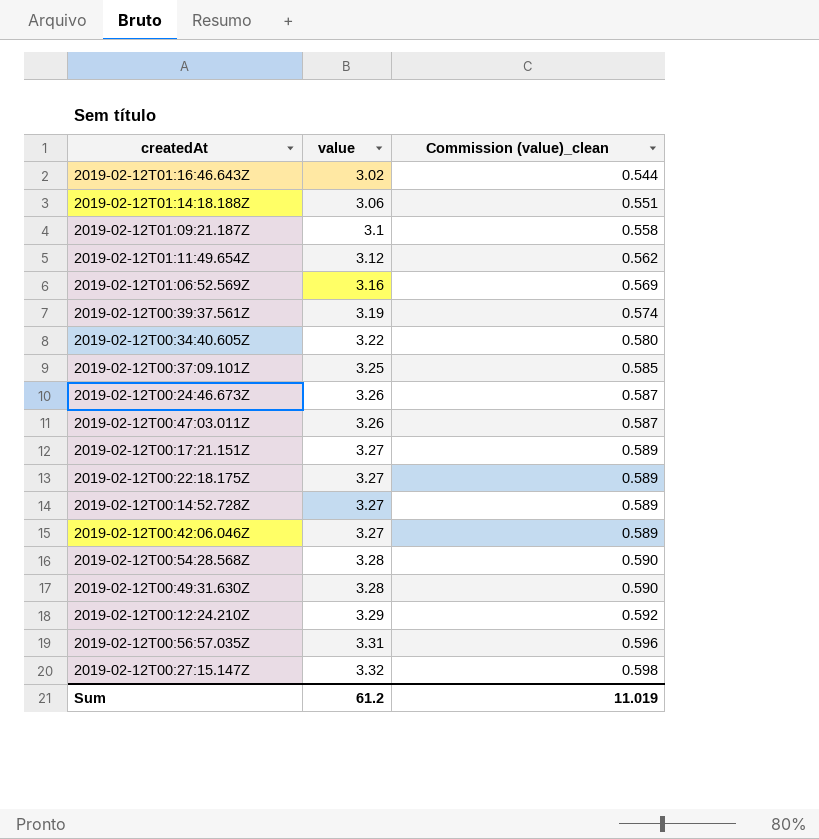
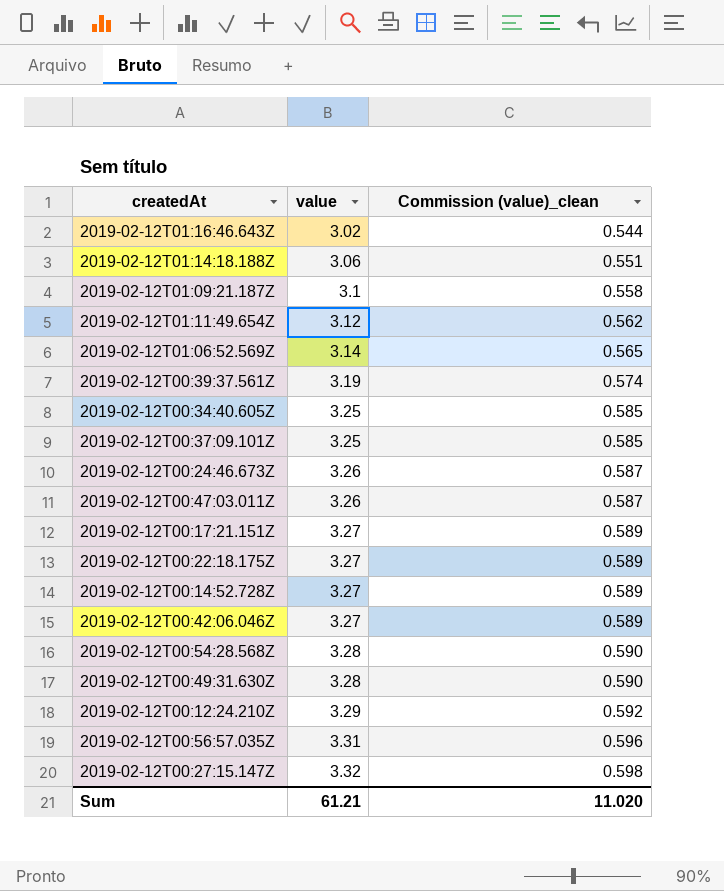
2019-02-12T01:06:52.569Z | value: 3.16 -> 3.14
2019-02-12T01:06:52.569Z | Commission (value)_clean: 0.569 -> 0.565
2019-02-12T00:34:40.605Z | value: 3.22 -> 3.25
2019-02-12T00:34:40.605Z | Commission (value)_clean: 0.580 -> 0.585
Sum | value: 61.2 -> 61.21
Sum | Commission (value)_clean: 11.019 -> 11.020

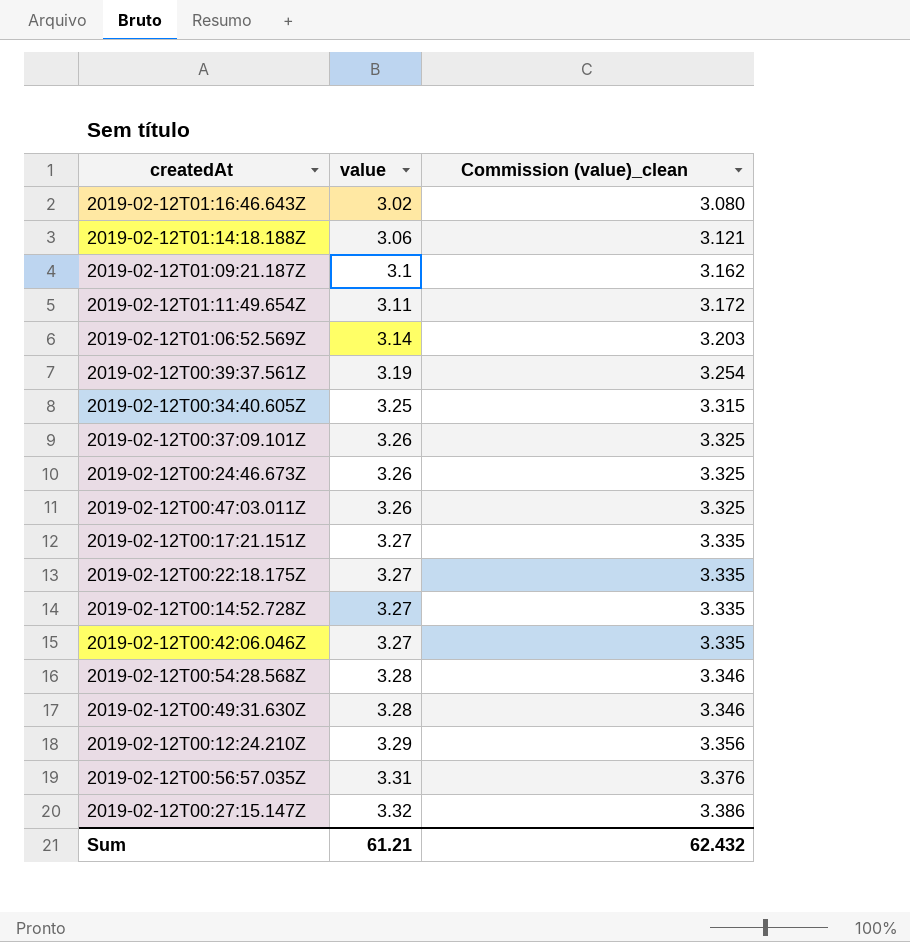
column Commission (value)_clean | formula: [value] * 0.18 -> [value] * 1.02
2019-02-12T01:11:49.654Z | value: 3.12 -> 3.11
2019-02-12T00:37:09.101Z | value: 3.25 -> 3.26
Sum | Commission (value)_clean: 11.020 -> 62.432

